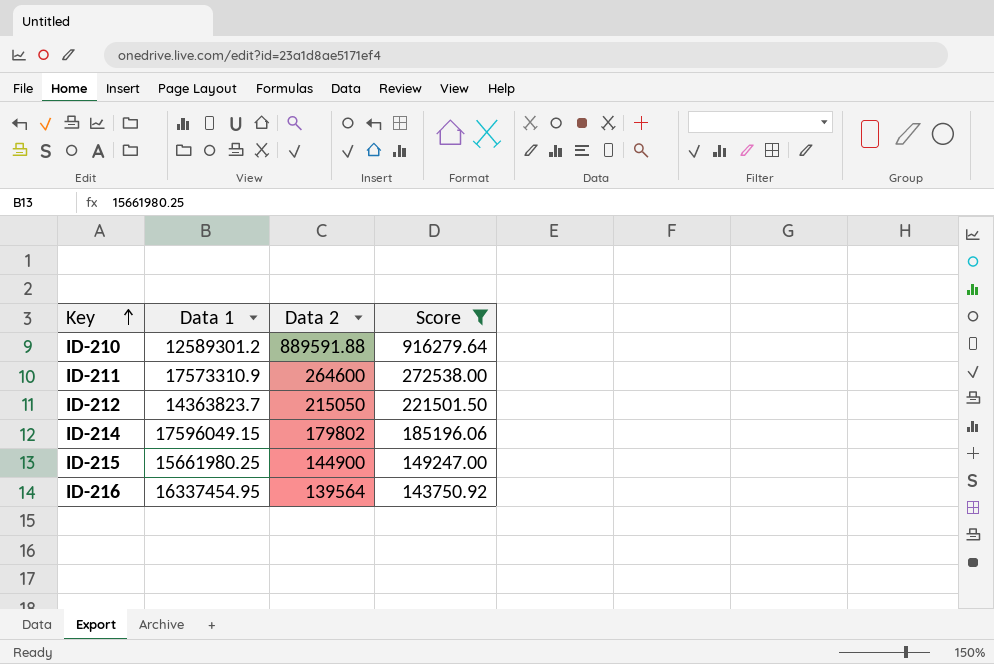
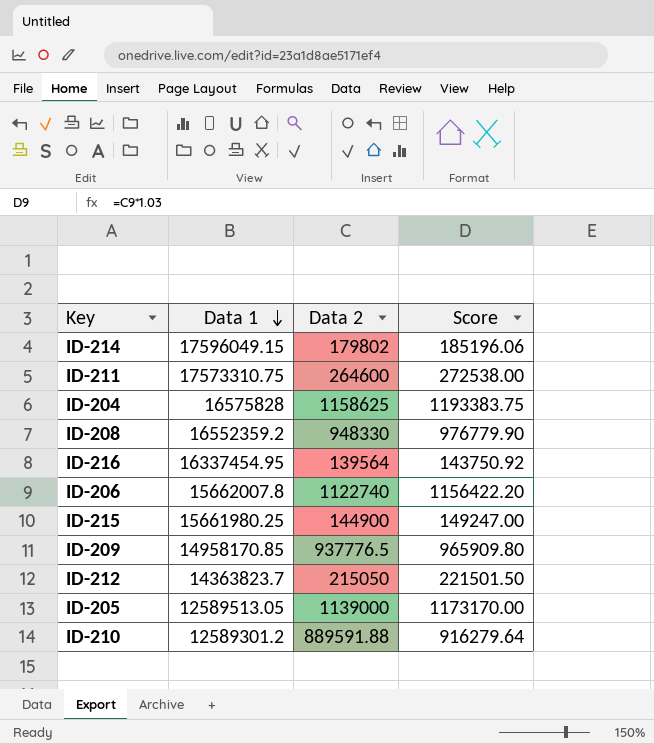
filter: Score <= 916279.64 -> none
row order: Key ascending -> Data 1 descending
ID-211 | Data 1: 17573310.9 -> 17573310.75

